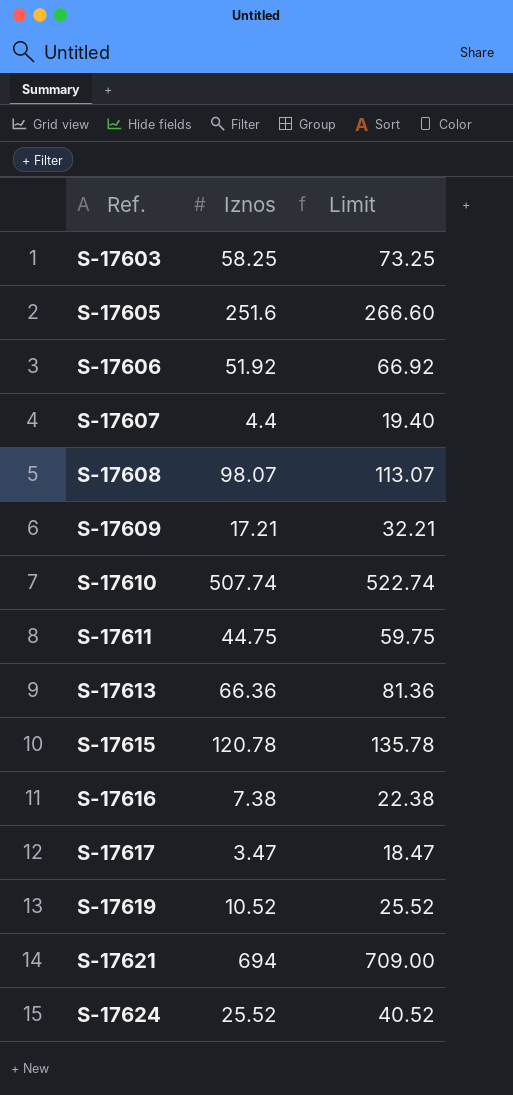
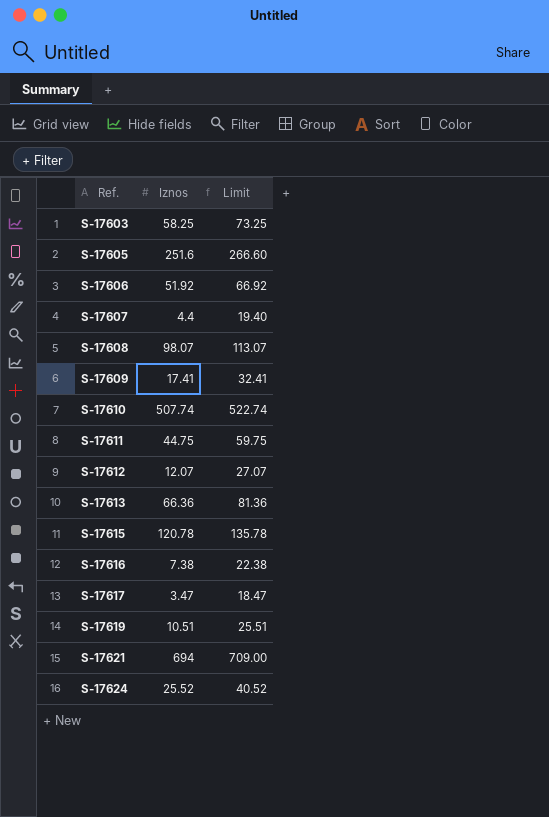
S-17609 | Iznos: 17.21 -> 17.41
S-17609 | Limit: 32.21 -> 32.41
row S-17612: none -> 12.07 | 27.07
S-17619 | Iznos: 10.52 -> 10.51
S-17619 | Limit: 25.52 -> 25.51

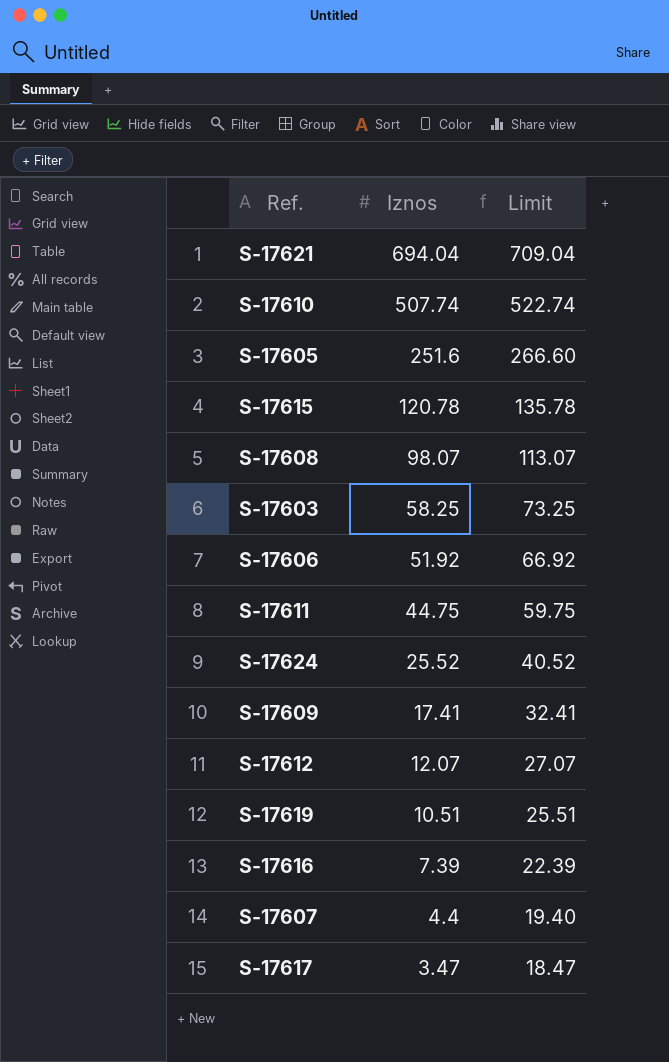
row order: Ref. ascending -> Iznos descending
row S-17613: 66.36 | 81.36 -> none
S-17621 | Iznos: 694 -> 694.04
S-17621 | Limit: 709.00 -> 709.04
S-17616 | Iznos: 7.38 -> 7.39
S-17616 | Limit: 22.38 -> 22.39

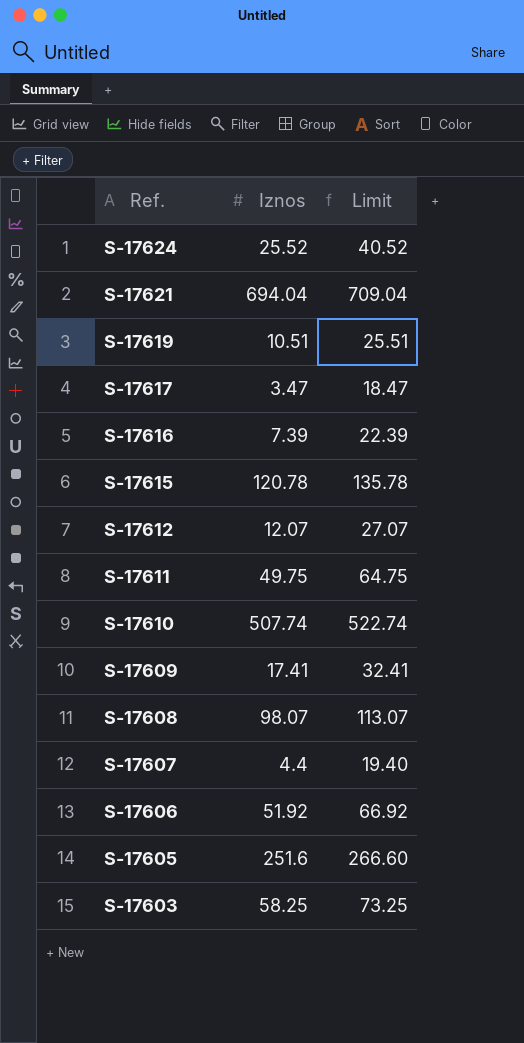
row order: Iznos descending -> Ref. descending
S-17611 | Iznos: 44.75 -> 49.75
S-17611 | Limit: 59.75 -> 64.75

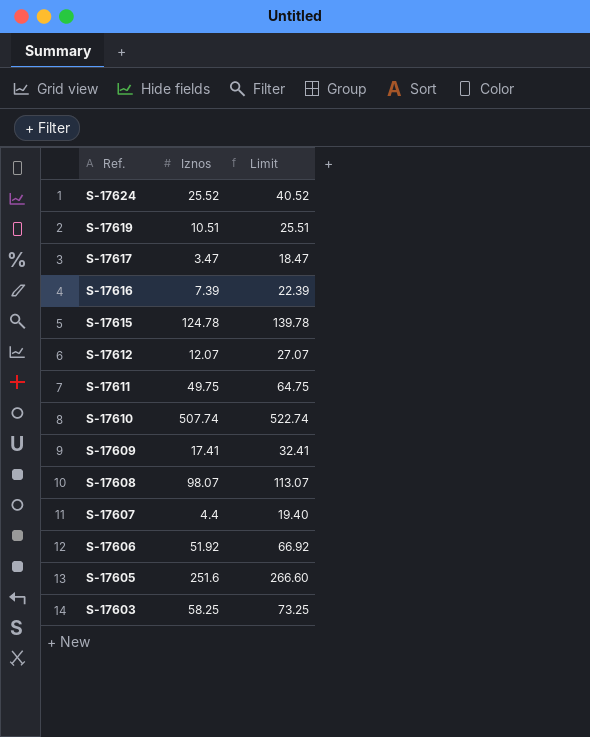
row S-17621: 694.04 | 709.04 -> none
S-17615 | Iznos: 120.78 -> 124.78
S-17615 | Limit: 135.78 -> 139.78

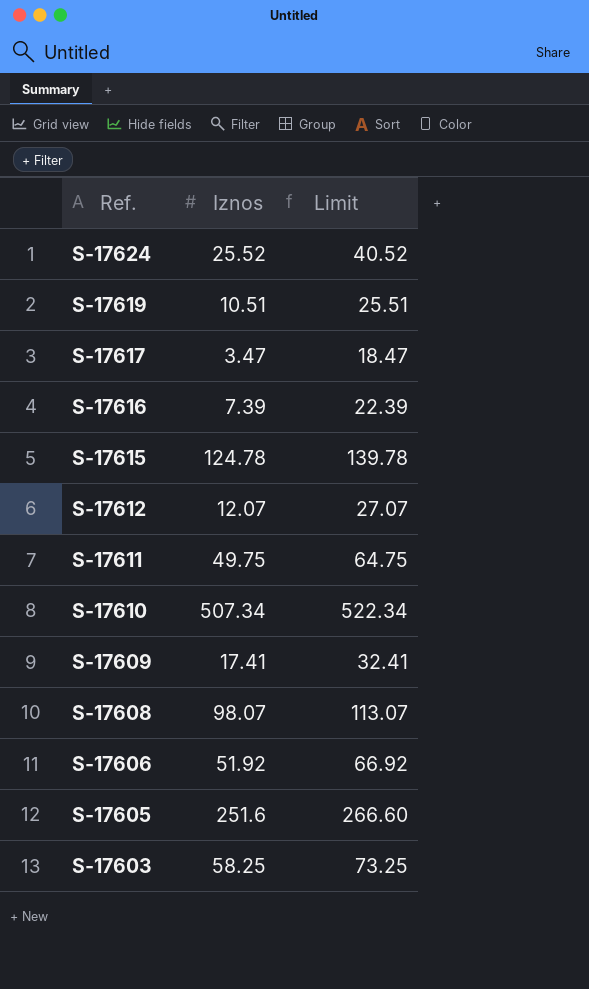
row S-17607: 4.4 | 19.40 -> none
S-17610 | Iznos: 507.74 -> 507.34
S-17610 | Limit: 522.74 -> 522.34

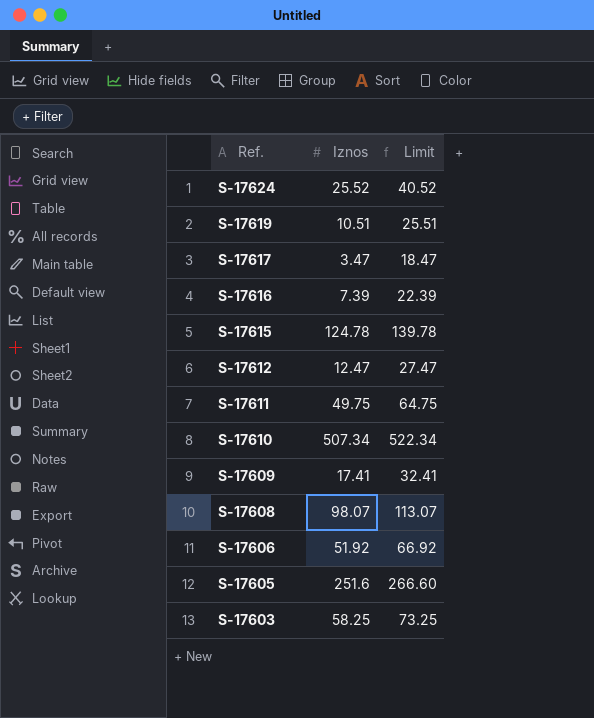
S-17612 | Iznos: 12.07 -> 12.47
S-17612 | Limit: 27.07 -> 27.47

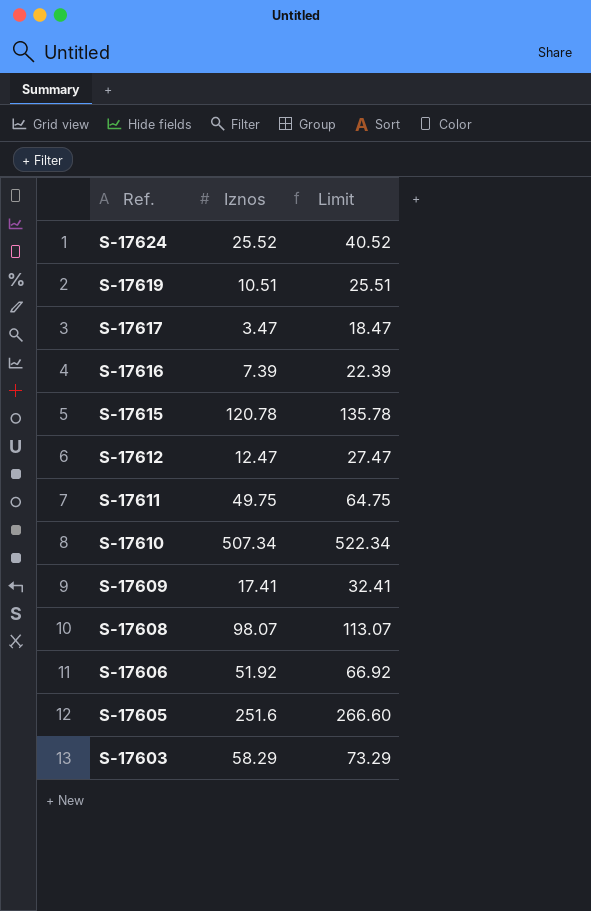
S-17615 | Iznos: 124.78 -> 120.78
S-17615 | Limit: 139.78 -> 135.78
S-17603 | Iznos: 58.25 -> 58.29
S-17603 | Limit: 73.25 -> 73.29

